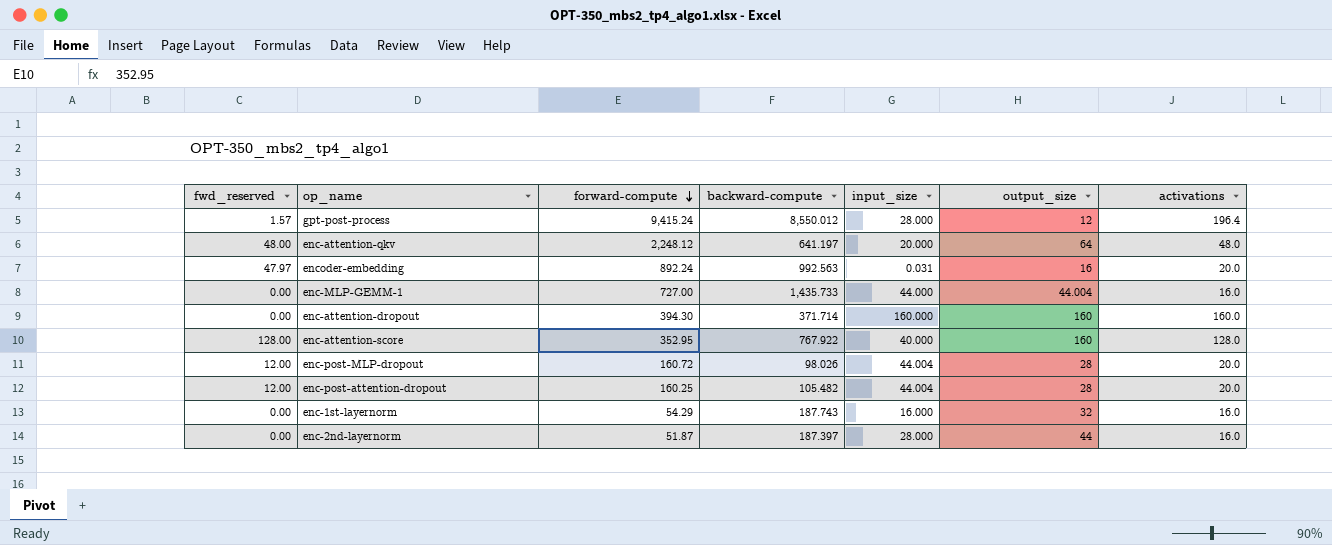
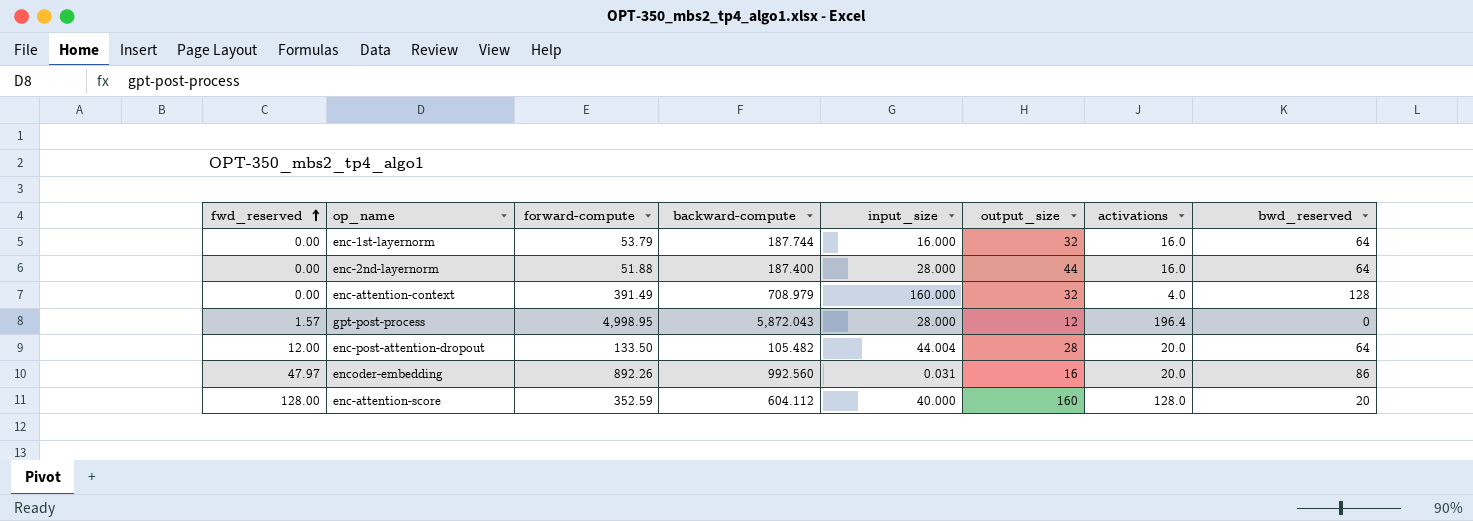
row order: forward-compute descending -> fwd_reserved ascending
column bwd_reserved | position: none -> 8
row enc-attention-qkv: 48.00 | 2,248.12 | 641.197 | 20.000 | 64 | 48.0 -> none
row enc-MLP-GEMM-1: 0.00 | 727.00 | 1,435.733 | 44.000 | 44.004 | 16.0 -> none
row enc-attention-dropout: 0.00 | 394.30 | 371.714 | 160.000 | 160 | 160.0 -> none
row enc-post-MLP-dropout: 12.00 | 160.72 | 98.026 | 44.004 | 28 | 20.0 -> none
enc-1st-layernorm | forward-compute: 54.29 -> 53.79
enc-1st-layernorm | backward-compute: 187.743 -> 187.744
enc-2nd-layernorm | forward-compute: 51.87 -> 51.88
enc-2nd-layernorm | backward-compute: 187.397 -> 187.400
row enc-attention-context: none -> 0.00 | 391.49 | 708.979 | 160.000 | 32 | 4.0 | 128
gpt-post-process | forward-compute: 9,415.24 -> 4,998.95
gpt-post-process | backward-compute: 8,550.012 -> 5,872.043
enc-post-attention-dropout | forward-compute: 160.25 -> 133.50
encoder-embedding | forward-compute: 892.24 -> 892.26
encoder-embedding | backward-compute: 992.563 -> 992.560
enc-attention-score | forward-compute: 352.95 -> 352.59
enc-attention-score | backward-compute: 767.922 -> 604.112

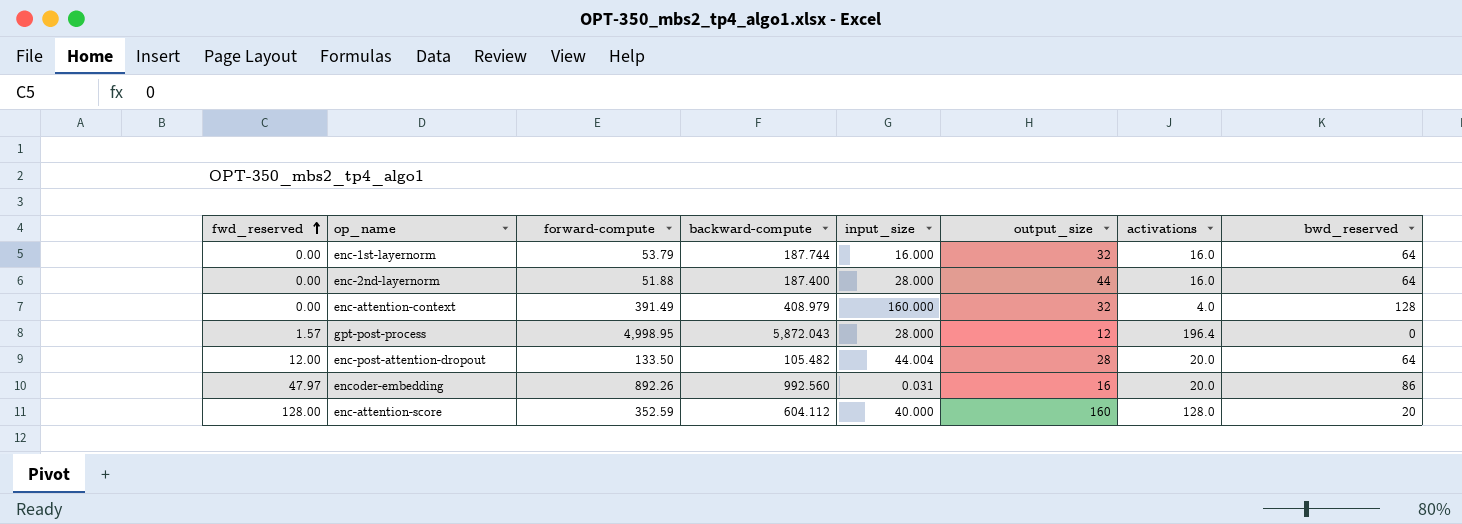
enc-attention-context | backward-compute: 708.979 -> 408.979

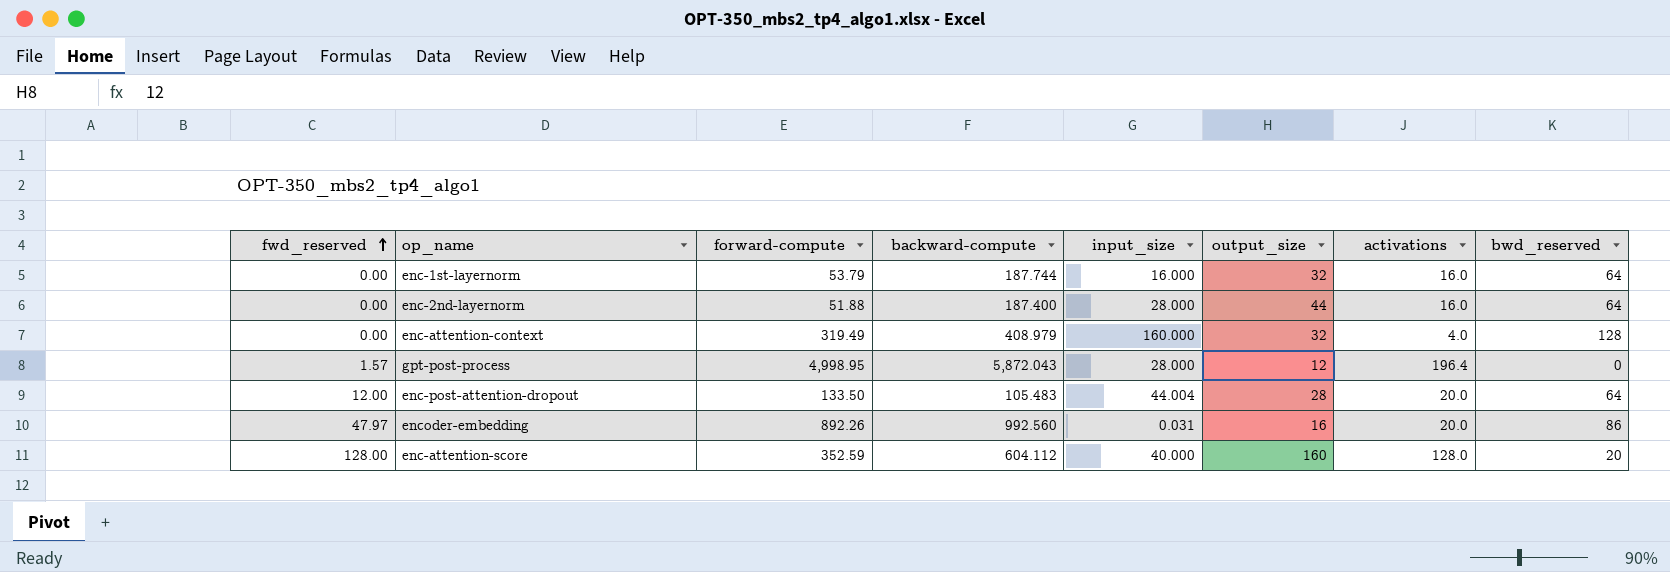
enc-attention-context | forward-compute: 391.49 -> 319.49
enc-post-attention-dropout | backward-compute: 105.482 -> 105.483

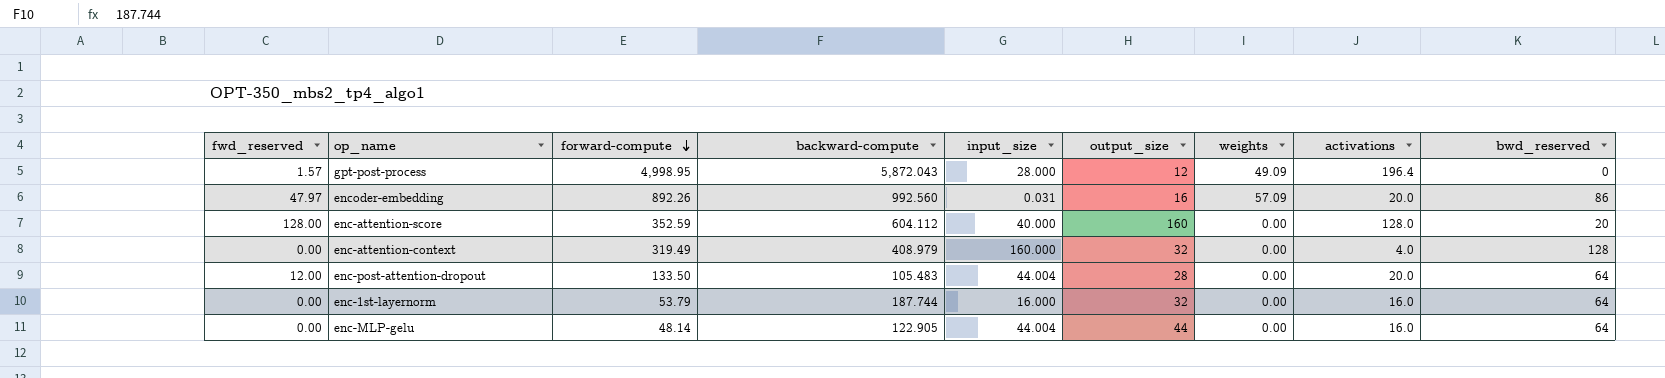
row order: fwd_reserved ascending -> forward-compute descending
column weights | position: none -> 7
row enc-2nd-layernorm: 0.00 | 51.88 | 187.400 | 28.000 | 44 | 16.0 | 64 -> none
row enc-MLP-gelu: none -> 0.00 | 48.14 | 122.905 | 44.004 | 44 | 0.00 | 16.0 | 64

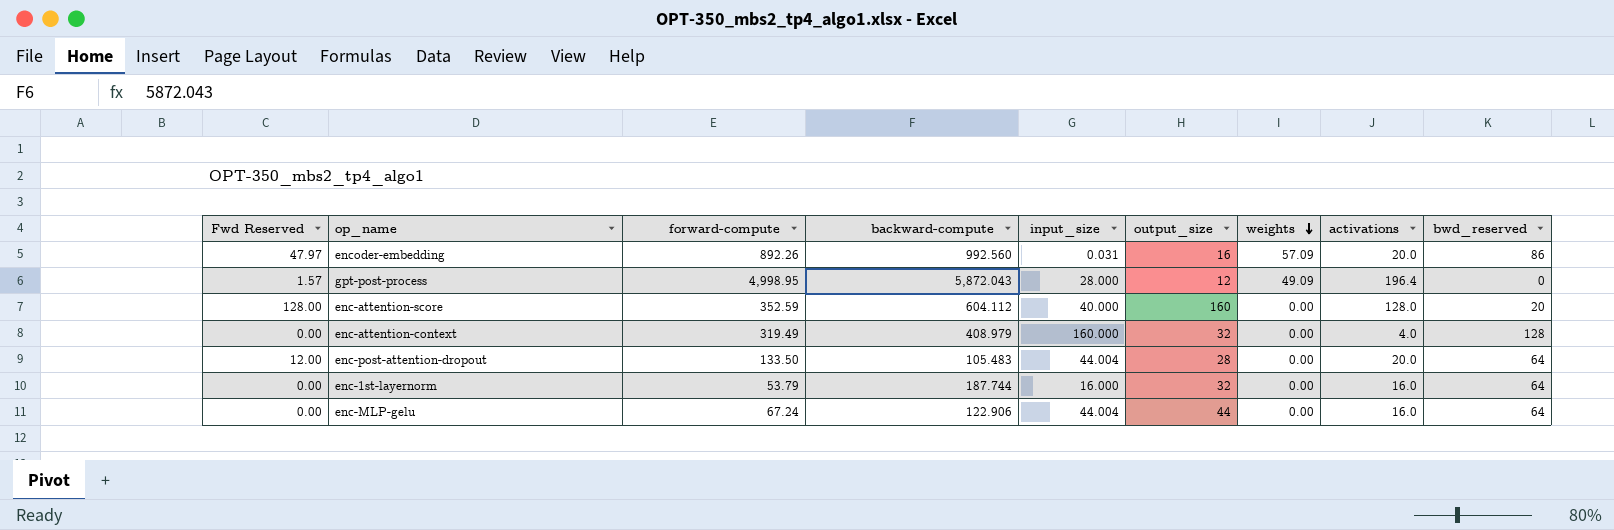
row order: forward-compute descending -> weights descending
column name: fwd_reserved -> Fwd Reserved
enc-MLP-gelu | forward-compute: 48.14 -> 67.24
enc-MLP-gelu | backward-compute: 122.905 -> 122.906

